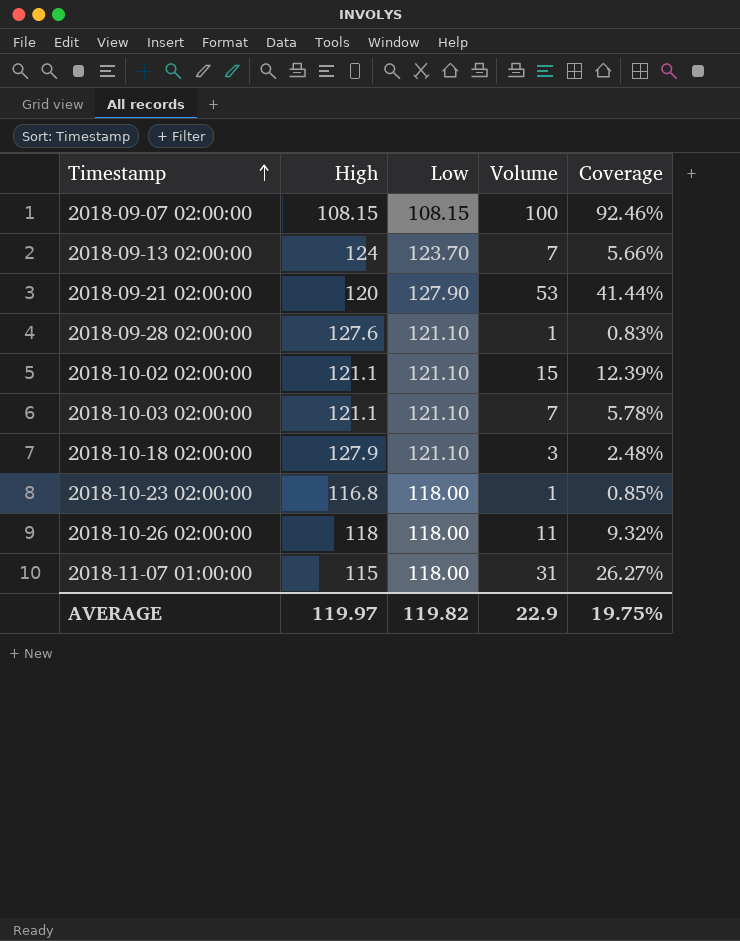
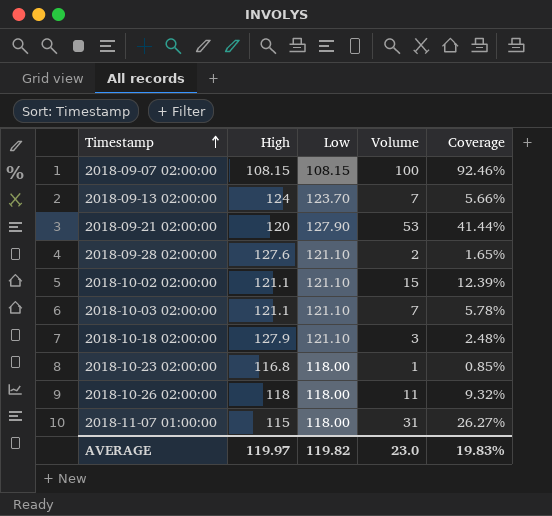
2018-09-28 02:00:00 | Volume: 1 -> 2
2018-09-28 02:00:00 | Coverage: 0.83% -> 1.65%
AVERAGE | Volume: 22.9 -> 23.0
AVERAGE | Coverage: 19.75% -> 19.83%

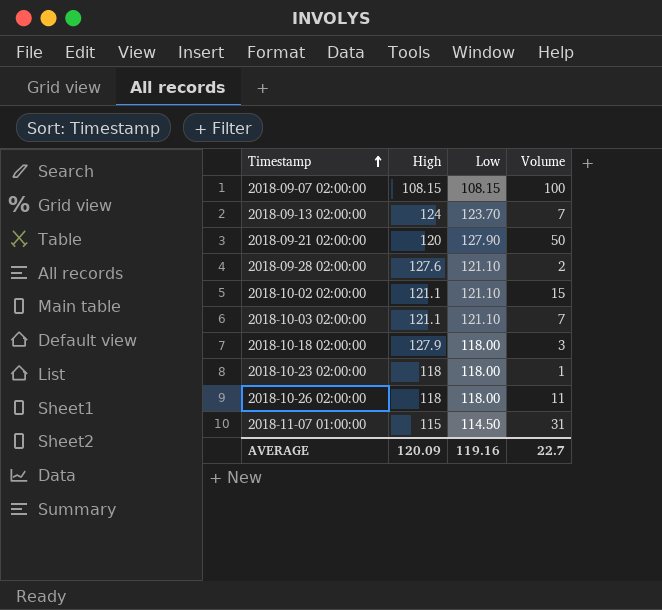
column Coverage | formula: [Volume] / [Low] -> none
2018-09-21 02:00:00 | Volume: 53 -> 50
2018-10-18 02:00:00 | Low: 121.10 -> 118.00
2018-10-23 02:00:00 | High: 116.8 -> 118
2018-11-07 01:00:00 | Low: 118.00 -> 114.50
AVERAGE | High: 119.97 -> 120.09
AVERAGE | Low: 119.82 -> 119.16
AVERAGE | Volume: 23.0 -> 22.7

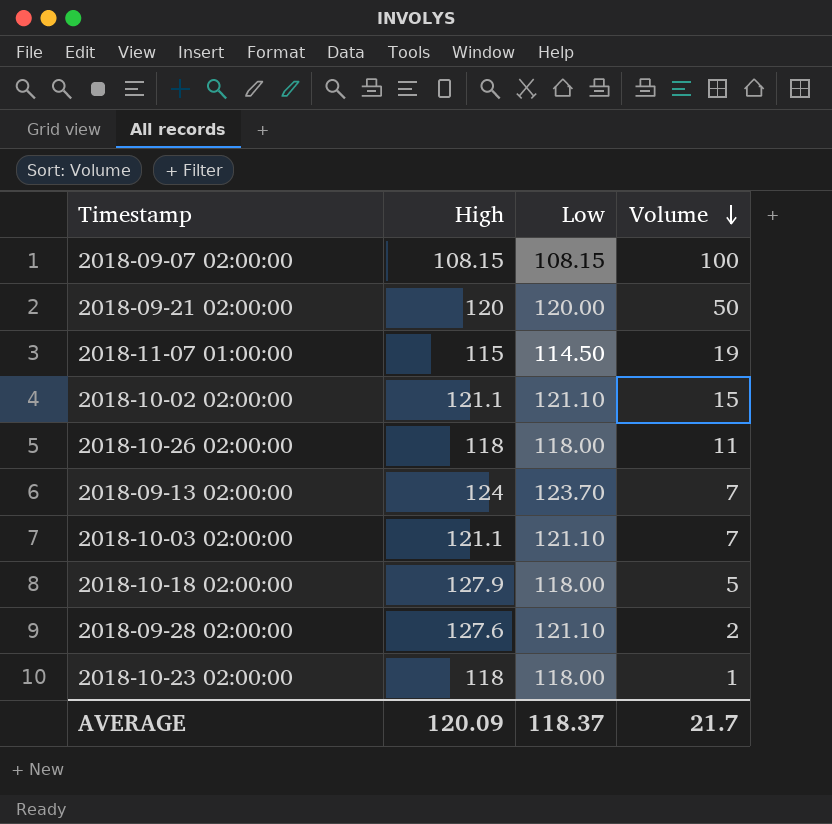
row order: Timestamp ascending -> Volume descending
2018-09-21 02:00:00 | Low: 127.90 -> 120.00
2018-11-07 01:00:00 | Volume: 31 -> 19
2018-10-18 02:00:00 | Volume: 3 -> 5
AVERAGE | Low: 119.16 -> 118.37
AVERAGE | Volume: 22.7 -> 21.7

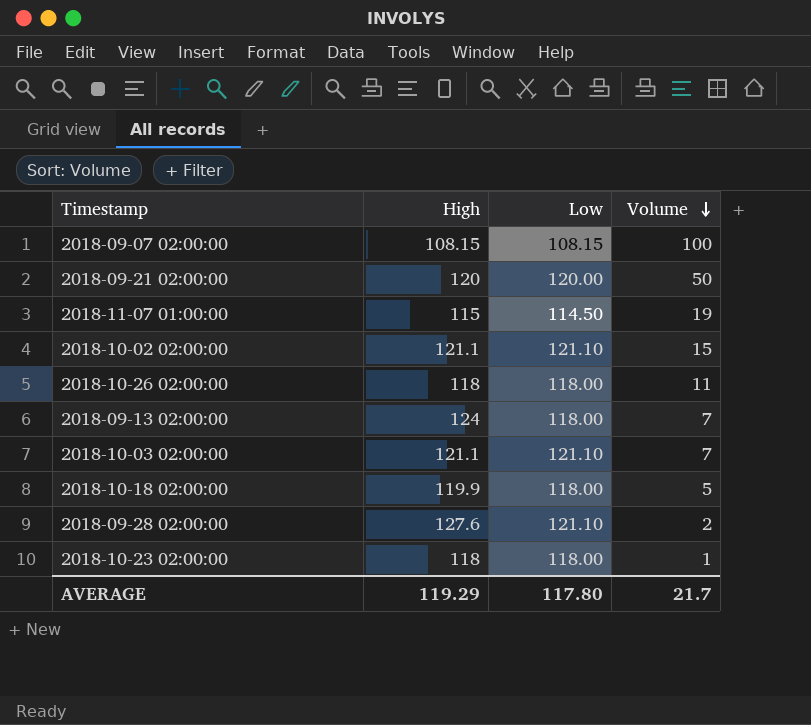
2018-09-13 02:00:00 | Low: 123.70 -> 118.00
2018-10-18 02:00:00 | High: 127.9 -> 119.9
AVERAGE | High: 120.09 -> 119.29
AVERAGE | Low: 118.37 -> 117.80

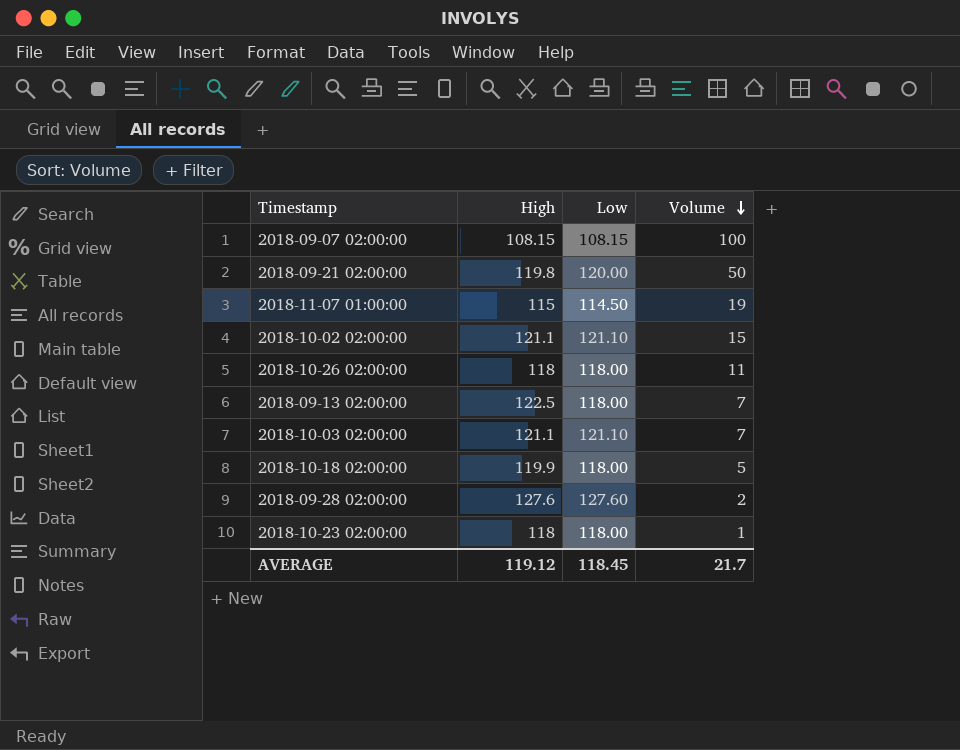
2018-09-21 02:00:00 | High: 120 -> 119.8
2018-09-13 02:00:00 | High: 124 -> 122.5
2018-09-28 02:00:00 | Low: 121.10 -> 127.60
AVERAGE | High: 119.29 -> 119.12
AVERAGE | Low: 117.80 -> 118.45

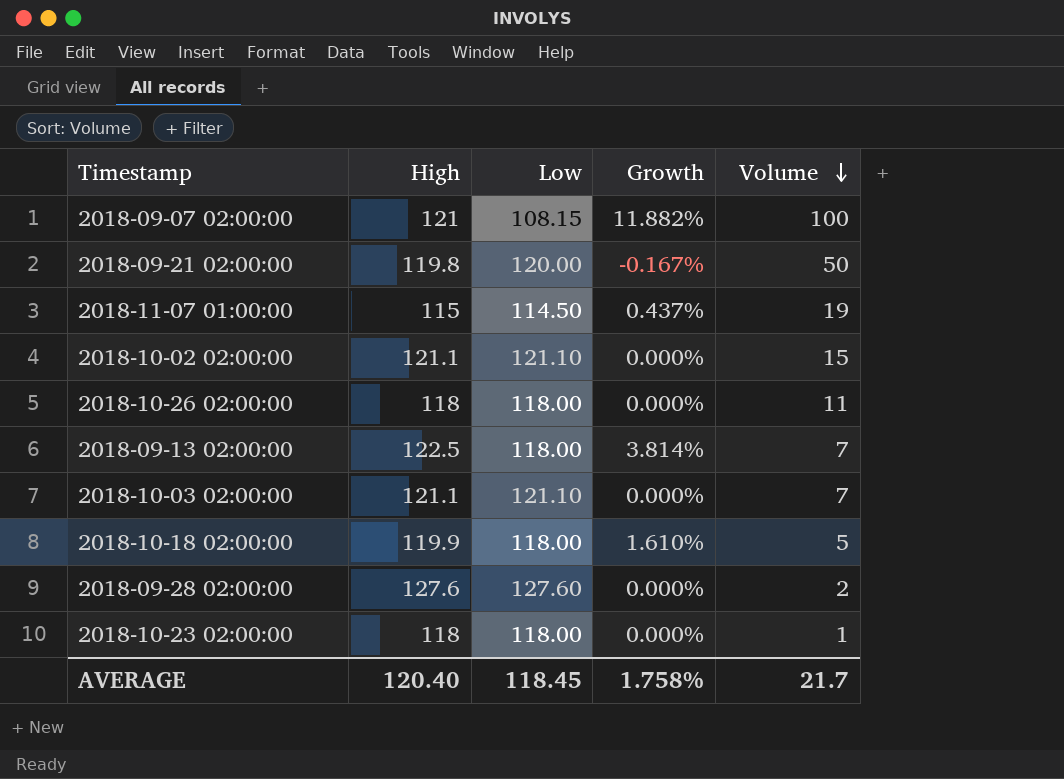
column Growth | formula: none -> ([High] - [Low]) / [Low]
2018-09-07 02:00:00 | High: 108.15 -> 121
AVERAGE | High: 119.12 -> 120.40

